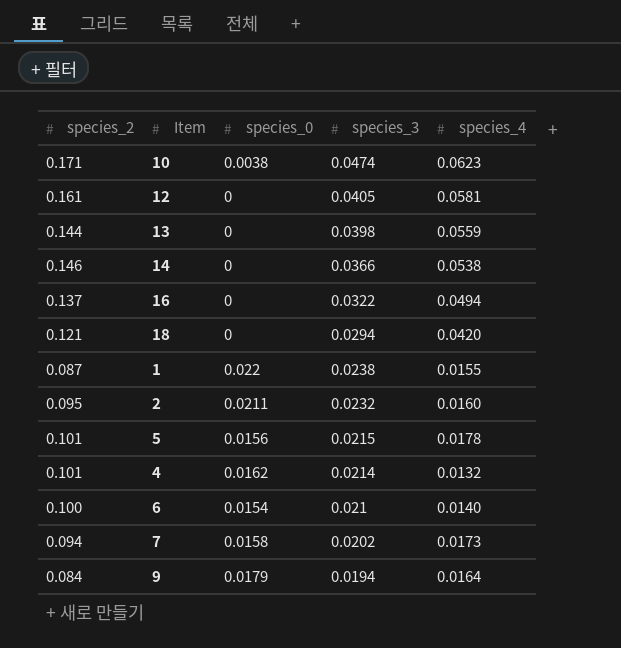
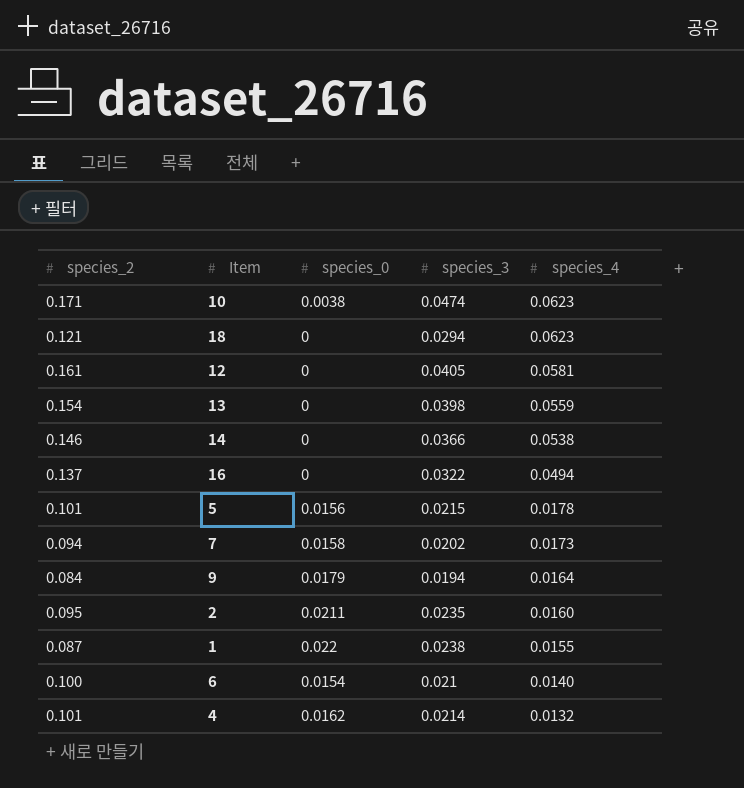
row order: species_3 descending -> species_4 descending
18 | species_4: 0.0420 -> 0.0623
13 | species_2: 0.144 -> 0.154
2 | species_3: 0.0232 -> 0.0235

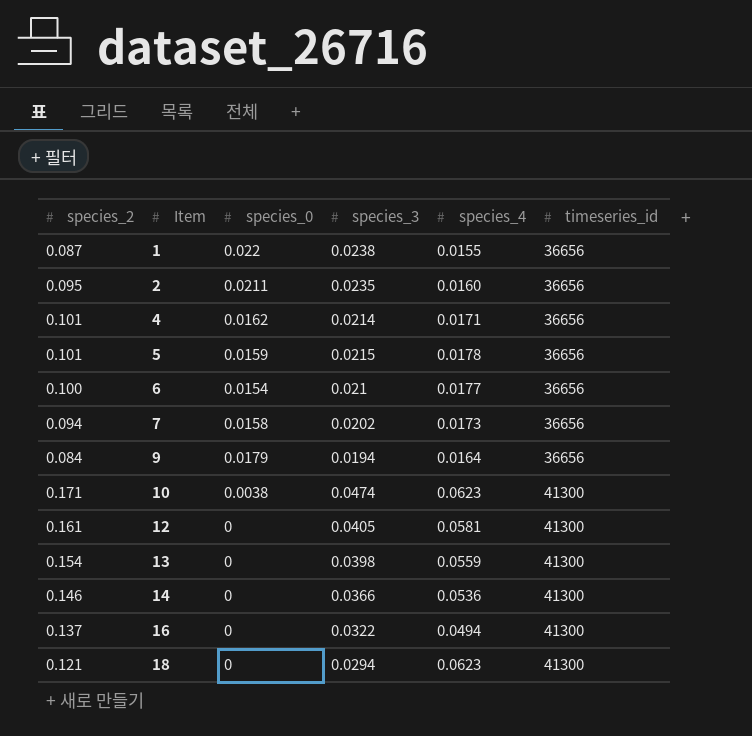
row order: species_4 descending -> Item ascending
column timeseries_id | position: none -> 6
4 | species_4: 0.0132 -> 0.0171
5 | species_0: 0.0156 -> 0.0159
6 | species_4: 0.0140 -> 0.0177
14 | species_4: 0.0538 -> 0.0536

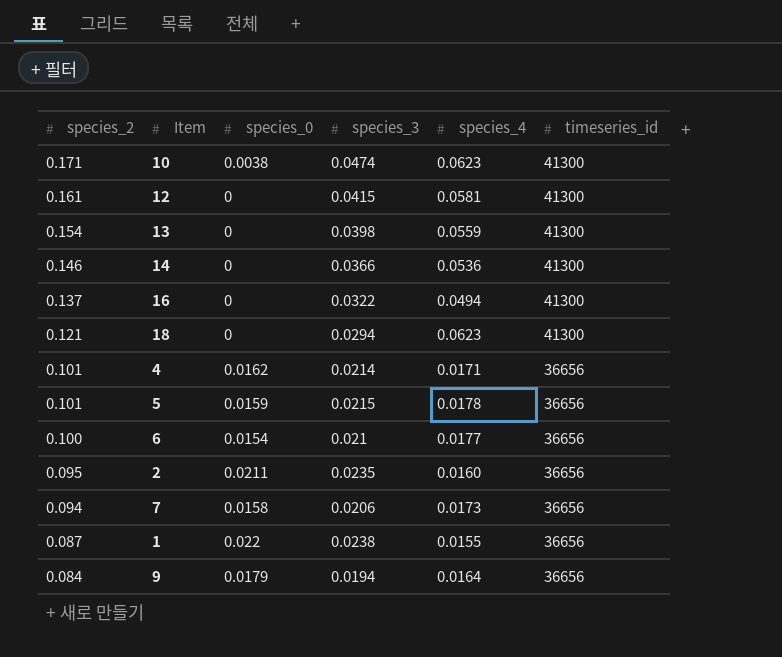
row order: Item ascending -> species_2 descending
12 | species_3: 0.0405 -> 0.0415
7 | species_3: 0.0202 -> 0.0206

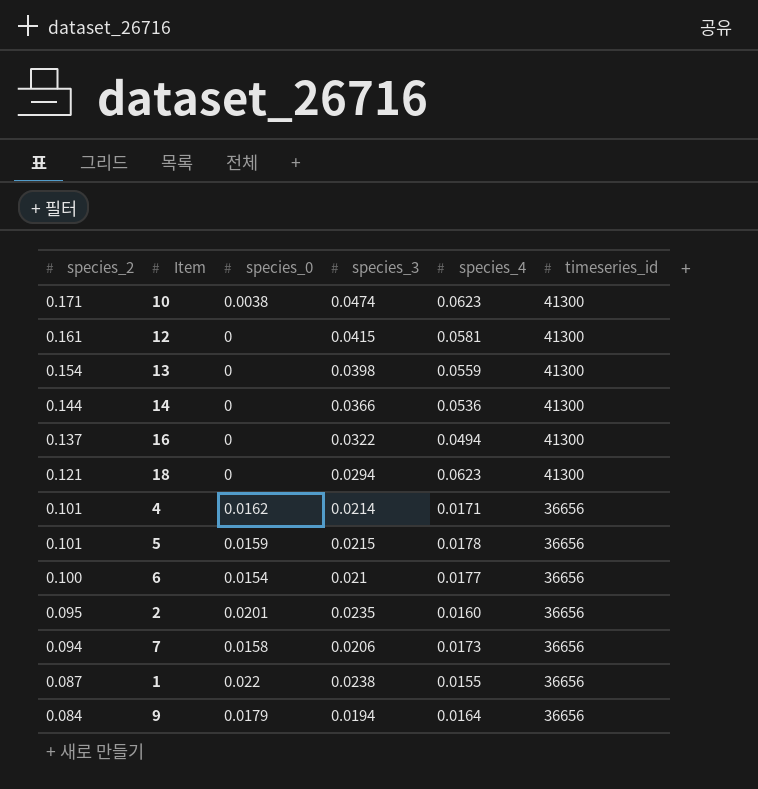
14 | species_2: 0.146 -> 0.144
2 | species_0: 0.0211 -> 0.0201

